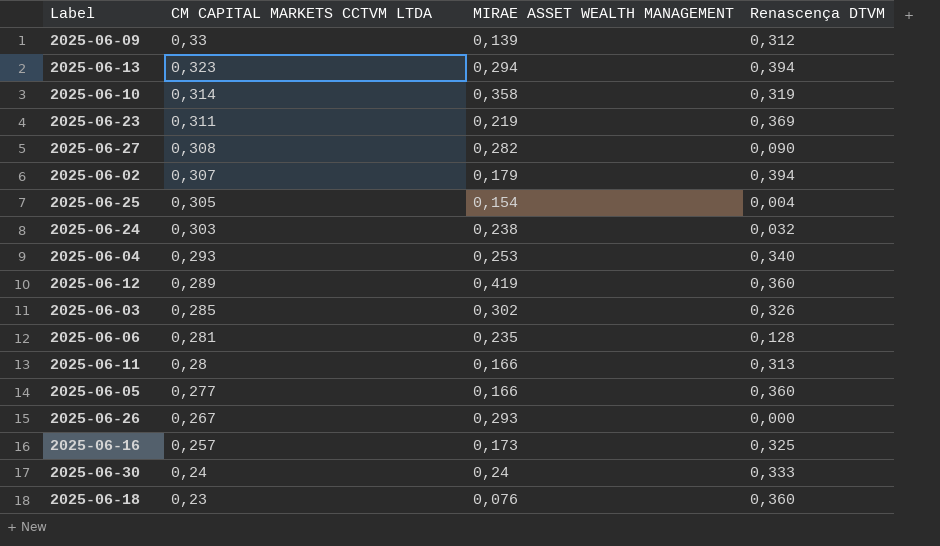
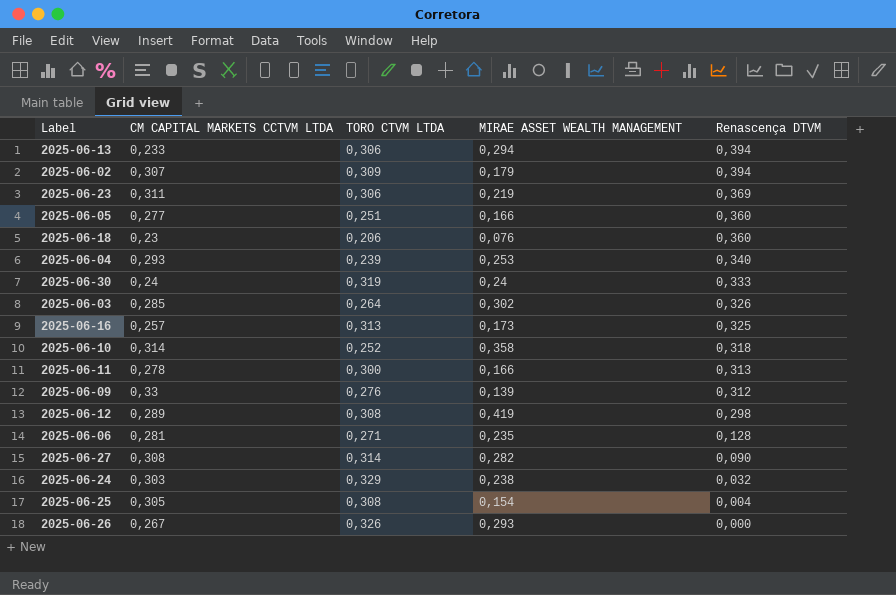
row order: CM CAPITAL MARKETS CCTVM LTDA descending -> Renascença DTVM descending
column TORO CTVM LTDA | position: none -> 3
2025-06-13 | CM CAPITAL MARKETS CCTVM LTDA: 0,323 -> 0,233
2025-06-10 | Renascença DTVM: 0,319 -> 0,318
2025-06-11 | CM CAPITAL MARKETS CCTVM LTDA: 0,28 -> 0,278
2025-06-12 | Renascença DTVM: 0,360 -> 0,298

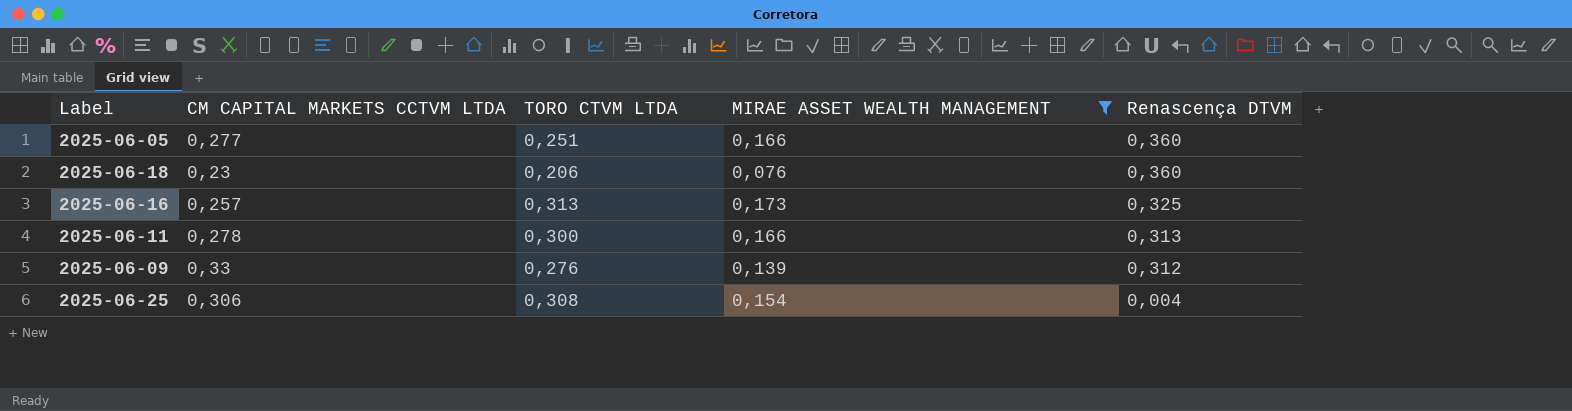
filter: none -> MIRAE ASSET WEALTH MANAGEMENT <= 0,173
2025-06-25 | CM CAPITAL MARKETS CCTVM LTDA: 0,305 -> 0,306

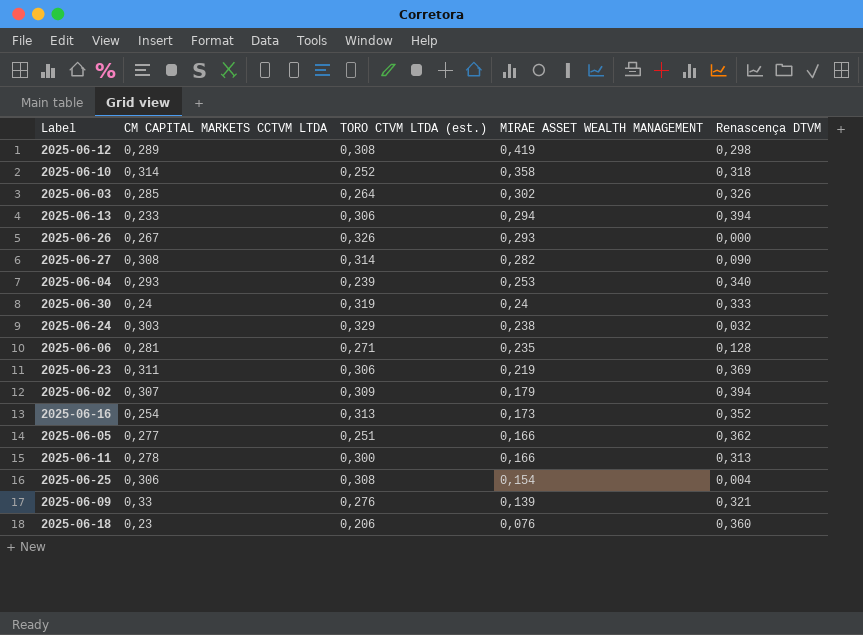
filter: MIRAE ASSET WEALTH MANAGEMENT <= 0,173 -> none
row order: Renascença DTVM descending -> MIRAE ASSET WEALTH MANAGEMENT descending
column name: TORO CTVM LTDA -> TORO CTVM LTDA (est.)
2025-06-16 | CM CAPITAL MARKETS CCTVM LTDA: 0,257 -> 0,254
2025-06-16 | Renascença DTVM: 0,325 -> 0,352
2025-06-05 | Renascença DTVM: 0,360 -> 0,362
2025-06-09 | Renascença DTVM: 0,312 -> 0,321

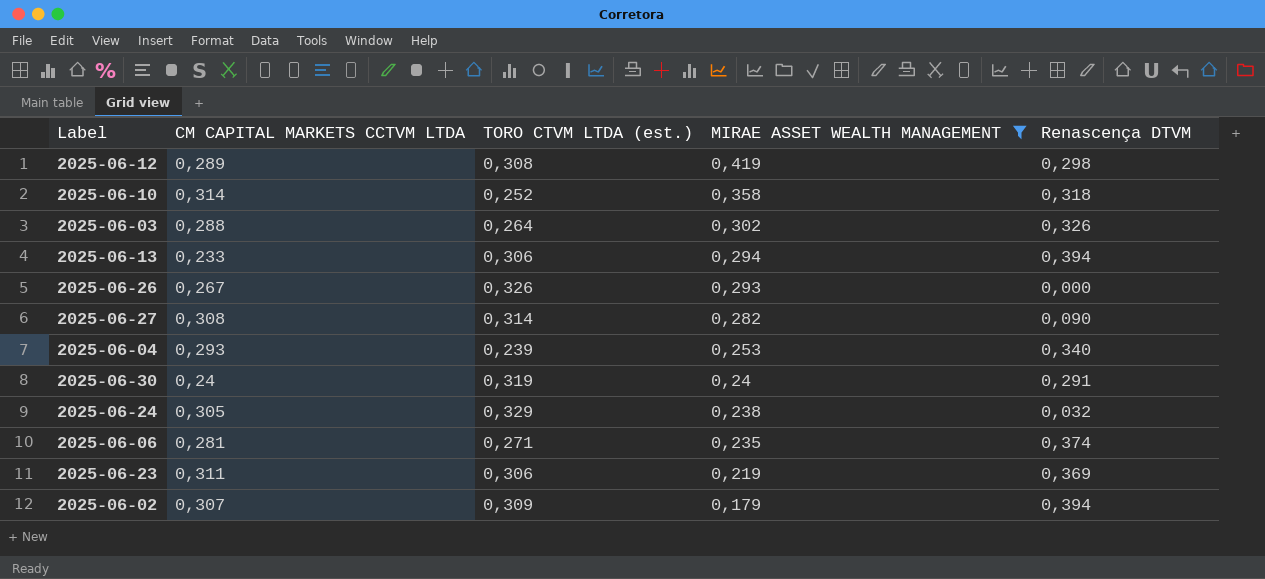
filter: none -> MIRAE ASSET WEALTH MANAGEMENT >= 0,179
2025-06-03 | CM CAPITAL MARKETS CCTVM LTDA: 0,285 -> 0,288
2025-06-30 | Renascença DTVM: 0,333 -> 0,291
2025-06-24 | CM CAPITAL MARKETS CCTVM LTDA: 0,303 -> 0,305
2025-06-06 | Renascença DTVM: 0,128 -> 0,374

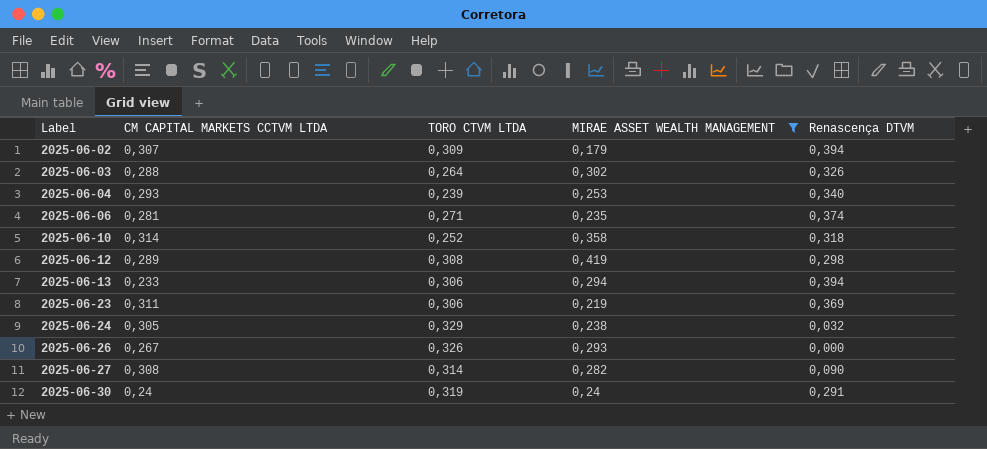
row order: MIRAE ASSET WEALTH MANAGEMENT descending -> Label ascending
column name: TORO CTVM LTDA (est.) -> TORO CTVM LTDA

